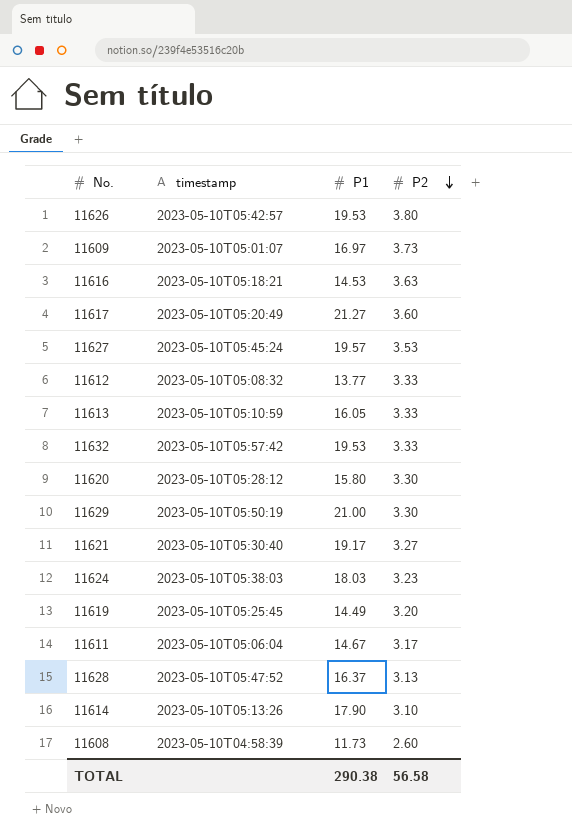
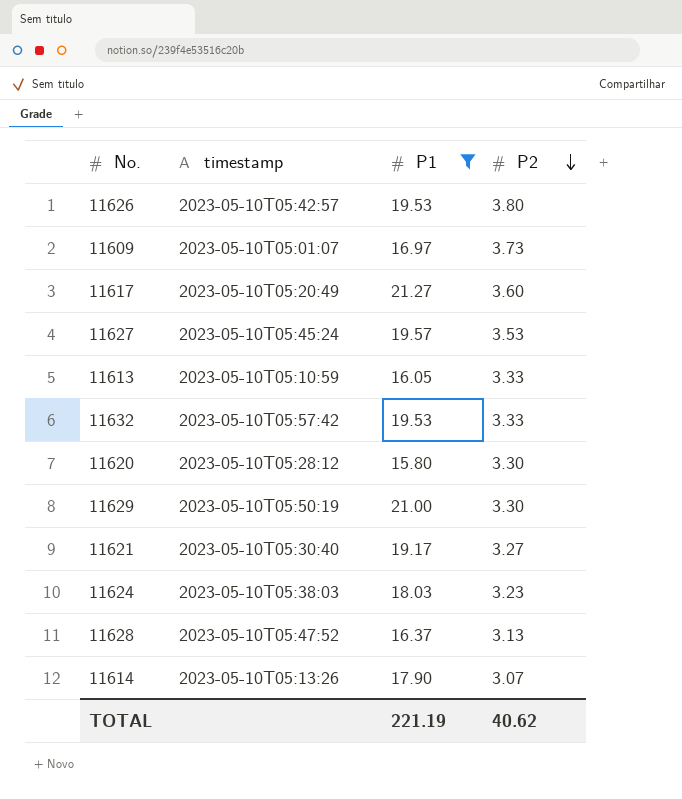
filter: none -> P1 >= 15.80
11614 | P2: 3.10 -> 3.07
TOTAL | P1: 290.38 -> 221.19
TOTAL | P2: 56.58 -> 40.62

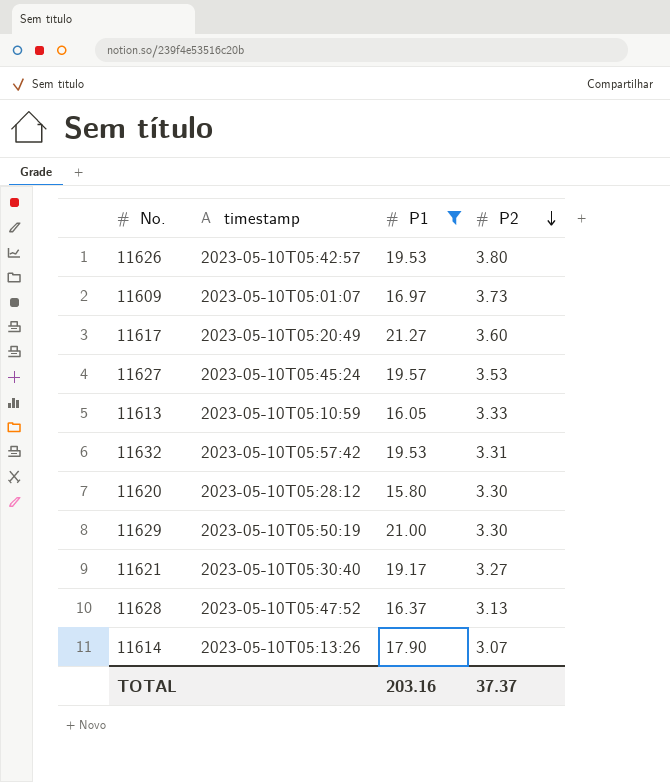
row 11624: 2023-05-10T05:38:03 | 18.03 | 3.23 -> none
11632 | P2: 3.33 -> 3.31
TOTAL | P1: 221.19 -> 203.16
TOTAL | P2: 40.62 -> 37.37

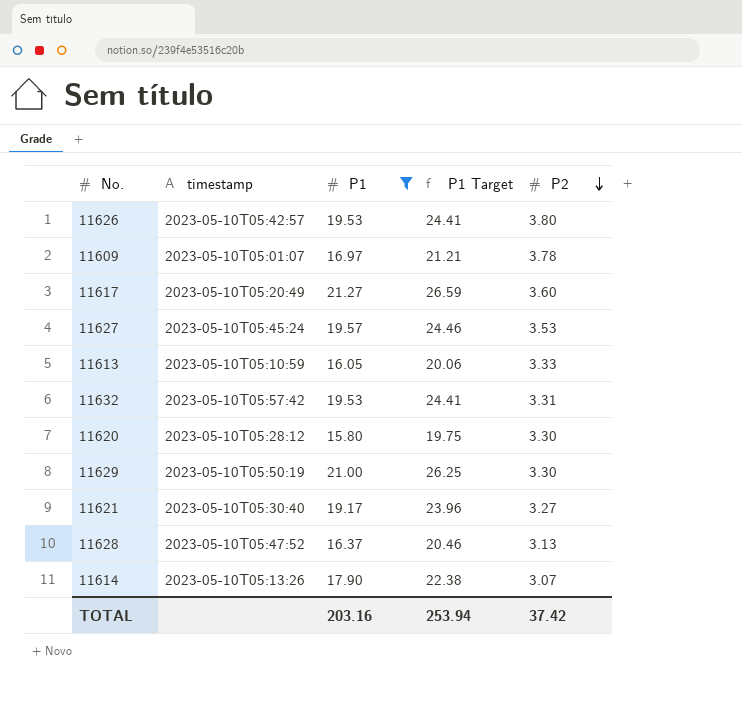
column P1 Target | formula: none -> [P1] * 1.25
11609 | P2: 3.73 -> 3.78
TOTAL | P2: 37.37 -> 37.42

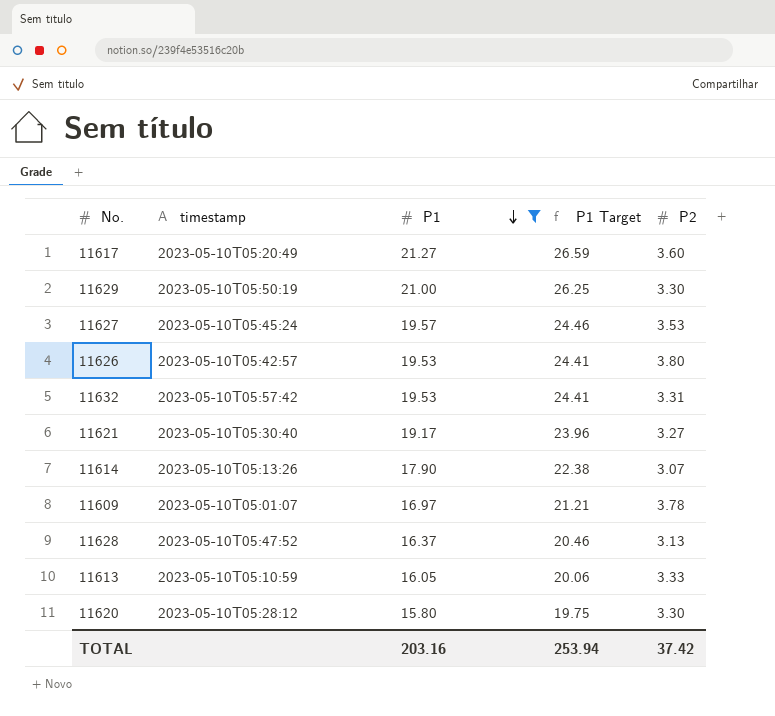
row order: P2 descending -> P1 descending

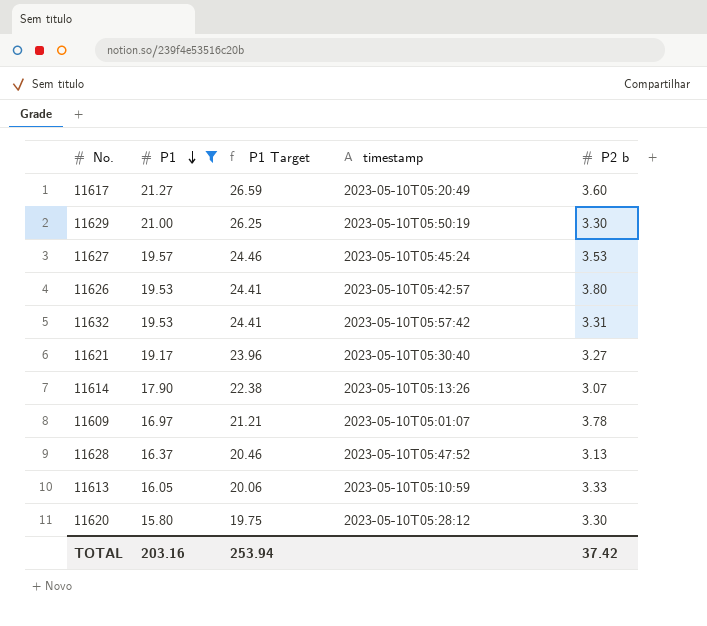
column timestamp | position: 2 -> 4
column name: P2 -> P2 b

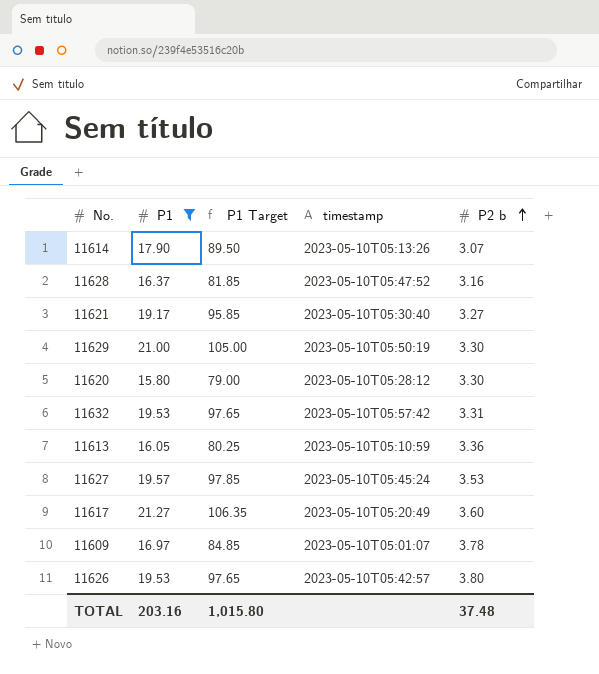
row order: P1 descending -> P2 b ascending
column P1 Target | formula: [P1] * 1.25 -> [P1] * 5
11628 | P2 b: 3.13 -> 3.16
11613 | P2 b: 3.33 -> 3.36
TOTAL | P1 Target: 253.94 -> 1,015.80
TOTAL | P2 b: 37.42 -> 37.48

